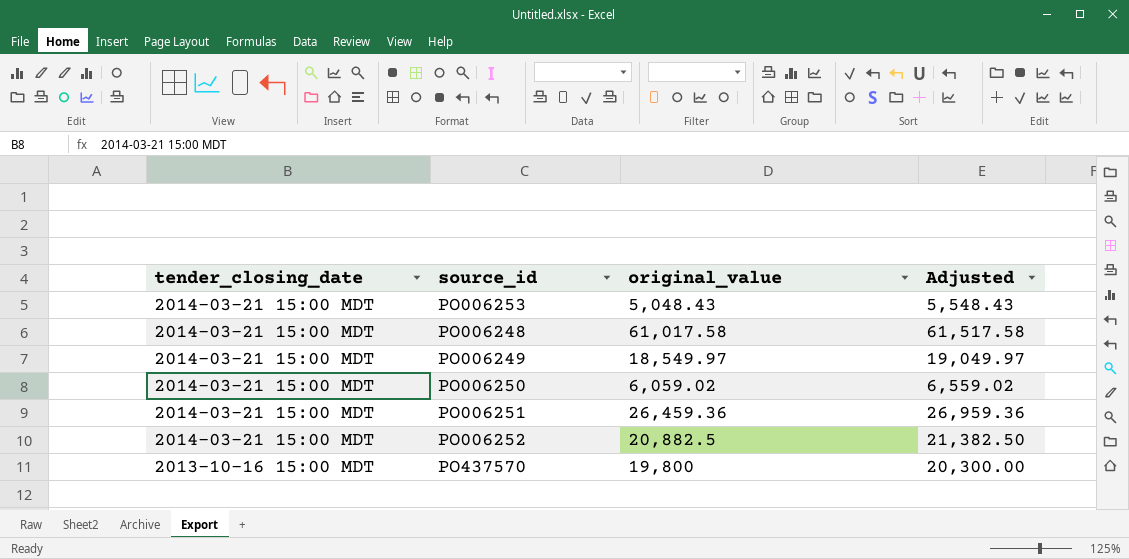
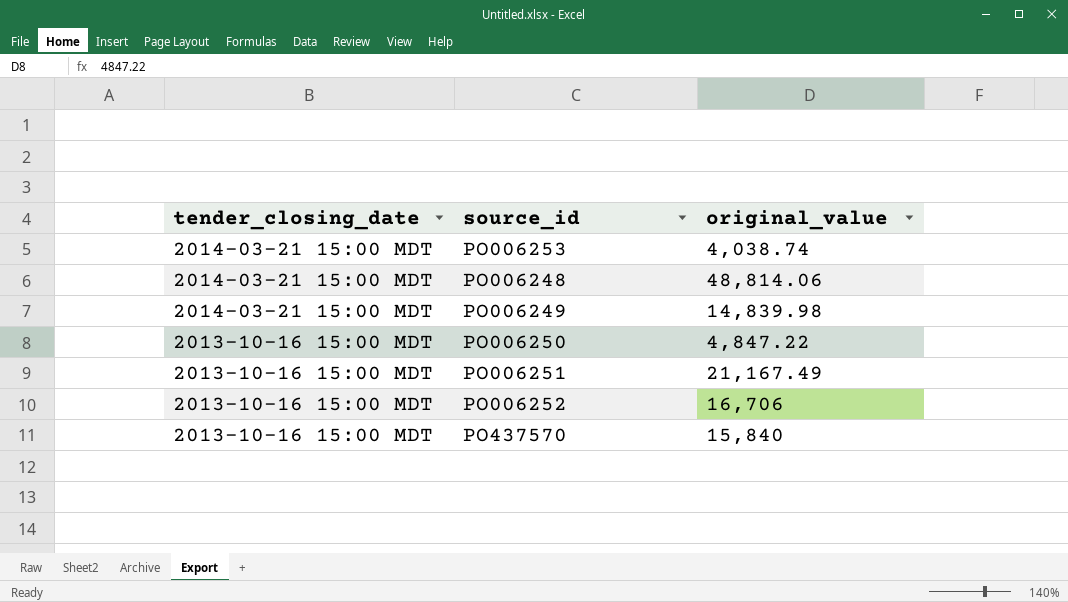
column Adjusted | formula: [original_value] + 500 -> none
PO006253 | original_value: 5,048.43 -> 4,038.74
PO006248 | original_value: 61,017.58 -> 48,814.06
PO006249 | original_value: 18,549.97 -> 14,839.98
PO006250 | tender_closing_date: 2014-03-21 15:00 MDT -> 2013-10-16 15:00 MDT
PO006250 | original_value: 6,059.02 -> 4,847.22
PO006251 | tender_closing_date: 2014-03-21 15:00 MDT -> 2013-10-16 15:00 MDT
PO006251 | original_value: 26,459.36 -> 21,167.49
PO006252 | tender_closing_date: 2014-03-21 15:00 MDT -> 2013-10-16 15:00 MDT
PO006252 | original_value: 20,882.5 -> 16,706
PO437570 | original_value: 19,800 -> 15,840

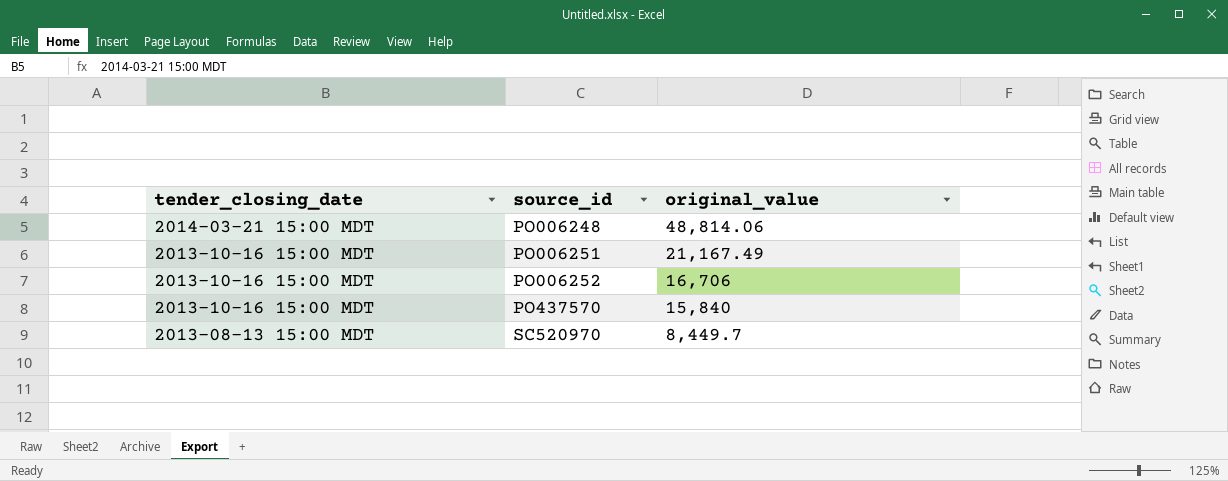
row PO006253: 2014-03-21 15:00 MDT | 4,038.74 -> none
row PO006249: 2014-03-21 15:00 MDT | 14,839.98 -> none
row PO006250: 2013-10-16 15:00 MDT | 4,847.22 -> none
row SC520970: none -> 2013-08-13 15:00 MDT | 8,449.7

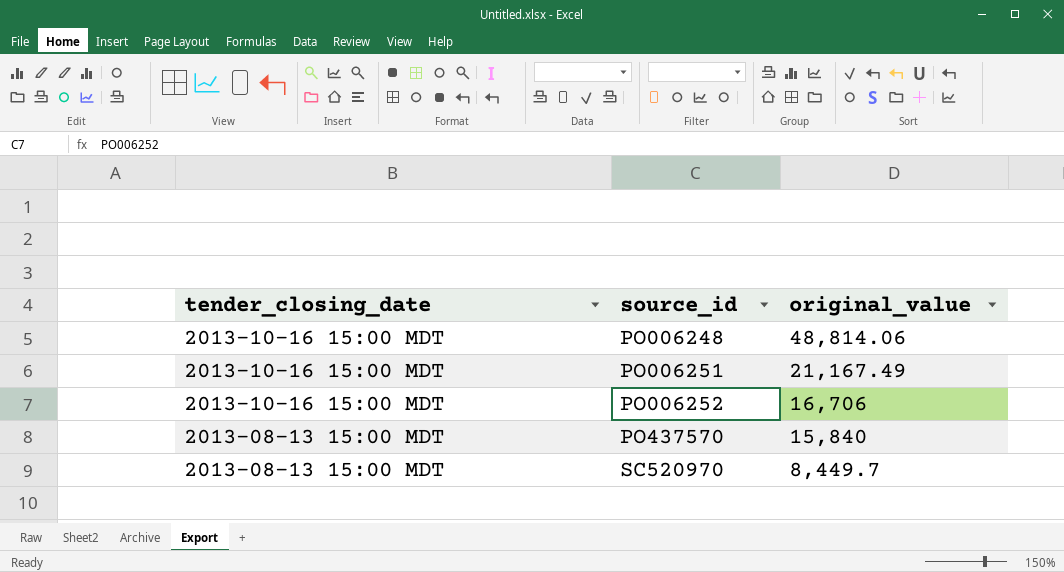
PO006248 | tender_closing_date: 2014-03-21 15:00 MDT -> 2013-10-16 15:00 MDT
PO437570 | tender_closing_date: 2013-10-16 15:00 MDT -> 2013-08-13 15:00 MDT

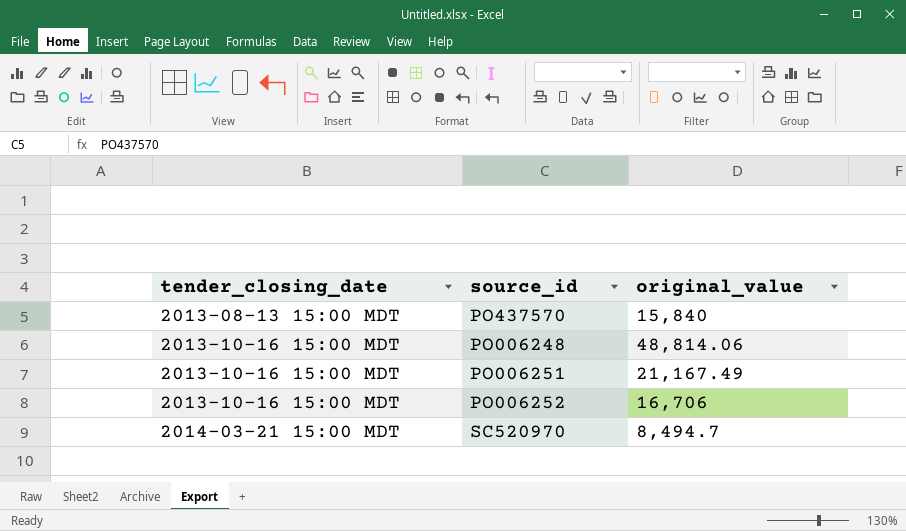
row order: tender_closing_date descending -> tender_closing_date ascending
SC520970 | tender_closing_date: 2013-08-13 15:00 MDT -> 2014-03-21 15:00 MDT
SC520970 | original_value: 8,449.7 -> 8,494.7

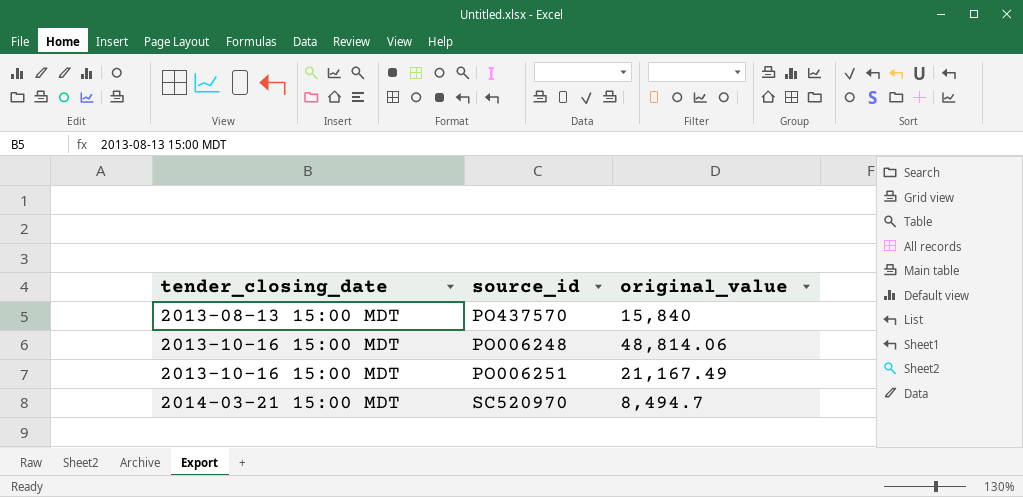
row PO006252: 2013-10-16 15:00 MDT | 16,706 -> none

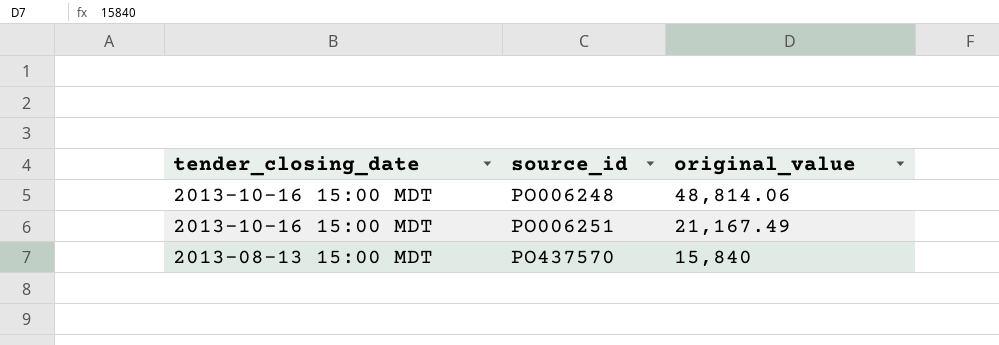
row order: tender_closing_date ascending -> tender_closing_date descending
row SC520970: 2014-03-21 15:00 MDT | 8,494.7 -> none

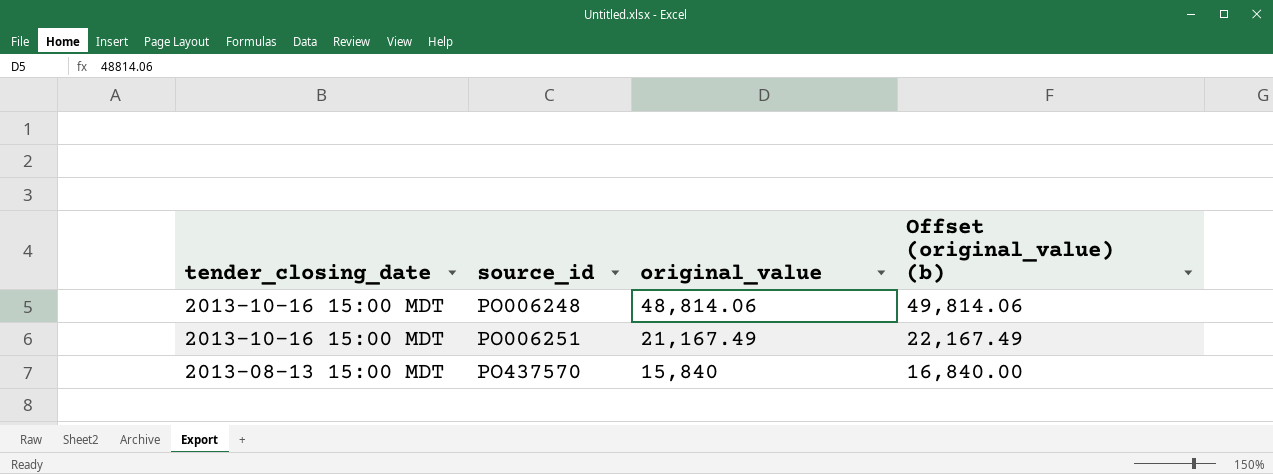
column Offset (original_value) (b) | formula: none -> [original_value] + 1000

